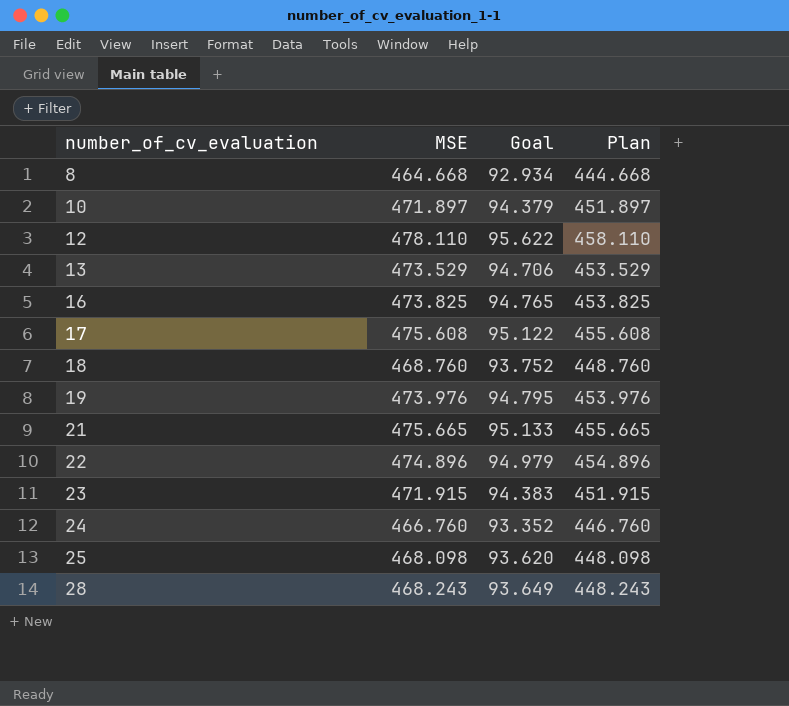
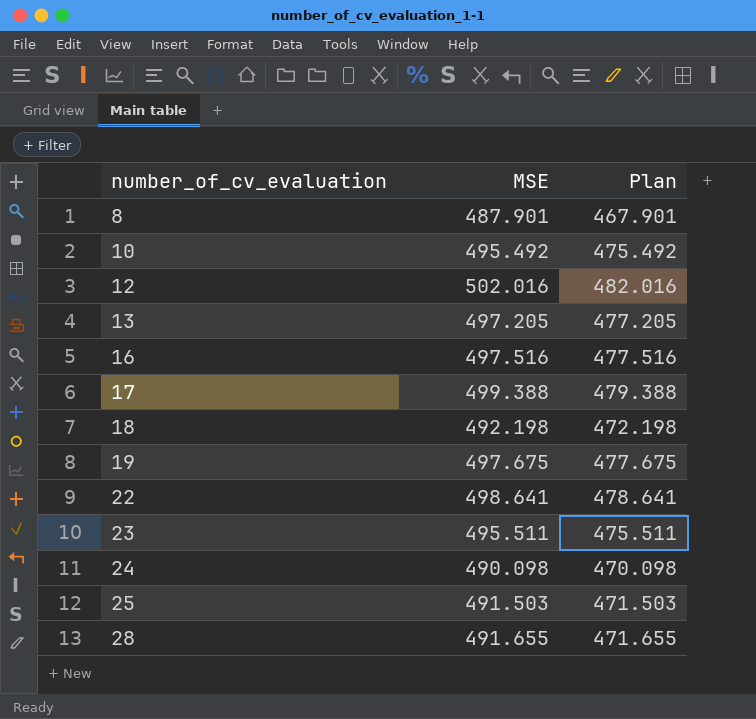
column Goal | formula: [MSE] * 0.2 -> none
row 21: 475.665 | 95.133 | 455.665 -> none
8 | MSE: 464.668 -> 487.901
8 | Plan: 444.668 -> 467.901
10 | MSE: 471.897 -> 495.492
10 | Plan: 451.897 -> 475.492
12 | MSE: 478.110 -> 502.016
12 | Plan: 458.110 -> 482.016
13 | MSE: 473.529 -> 497.205
13 | Plan: 453.529 -> 477.205
16 | MSE: 473.825 -> 497.516
16 | Plan: 453.825 -> 477.516
17 | MSE: 475.608 -> 499.388
17 | Plan: 455.608 -> 479.388
18 | MSE: 468.760 -> 492.198
18 | Plan: 448.760 -> 472.198
19 | MSE: 473.976 -> 497.675
19 | Plan: 453.976 -> 477.675
22 | MSE: 474.896 -> 498.641
22 | Plan: 454.896 -> 478.641
23 | MSE: 471.915 -> 495.511
23 | Plan: 451.915 -> 475.511
24 | MSE: 466.760 -> 490.098
24 | Plan: 446.760 -> 470.098
25 | MSE: 468.098 -> 491.503
25 | Plan: 448.098 -> 471.503
28 | MSE: 468.243 -> 491.655
28 | Plan: 448.243 -> 471.655

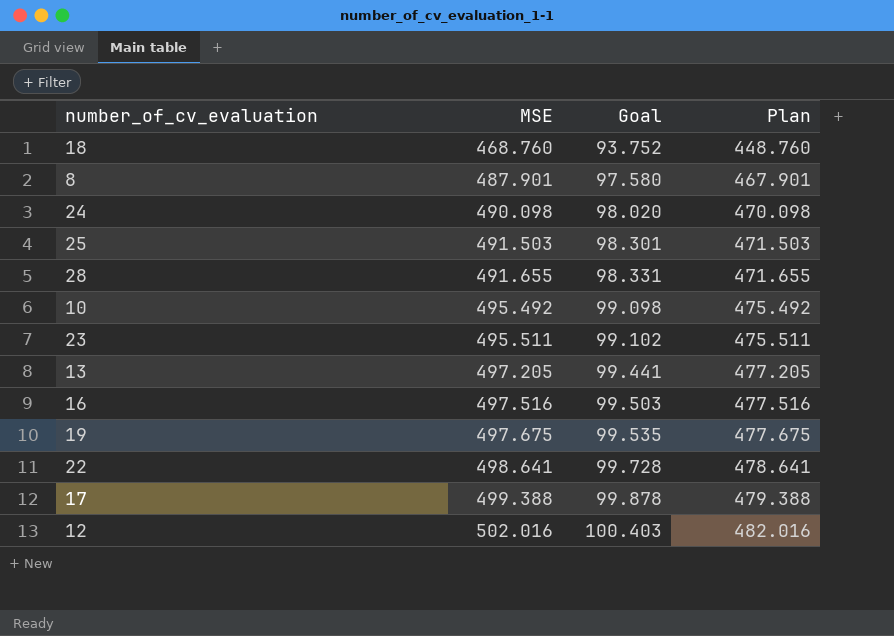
row order: number_of_cv_evaluation ascending -> MSE ascending
column Goal | formula: none -> [MSE] * 0.2
18 | MSE: 492.198 -> 468.760
18 | Plan: 472.198 -> 448.760

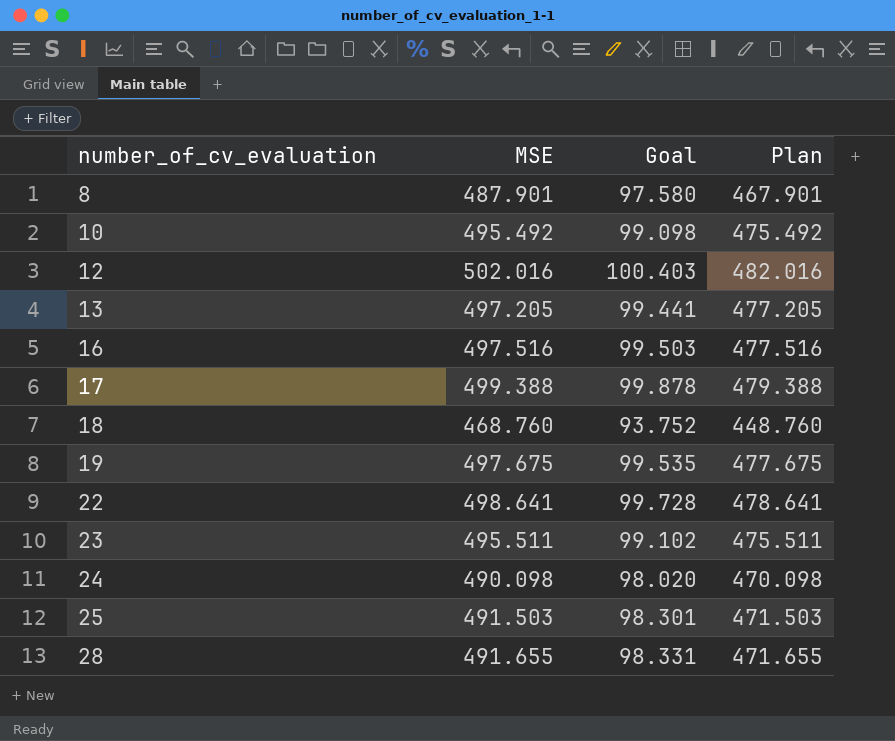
row order: MSE ascending -> number_of_cv_evaluation ascending

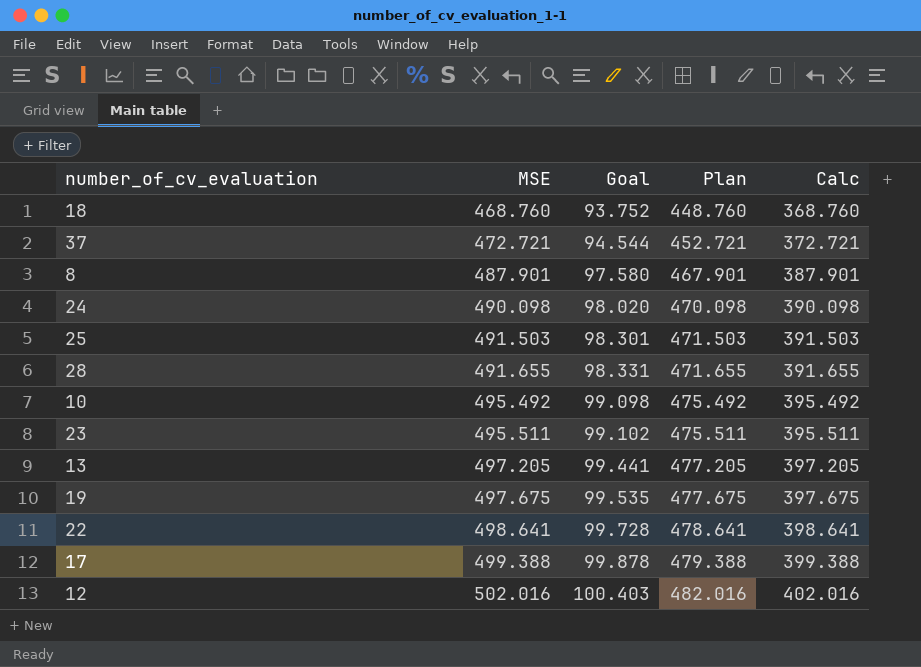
row order: number_of_cv_evaluation ascending -> MSE ascending
column Calc | formula: none -> [MSE] - 100
row 16: 497.516 | 99.503 | 477.516 -> none
row 37: none -> 472.721 | 94.544 | 452.721 | 372.721

